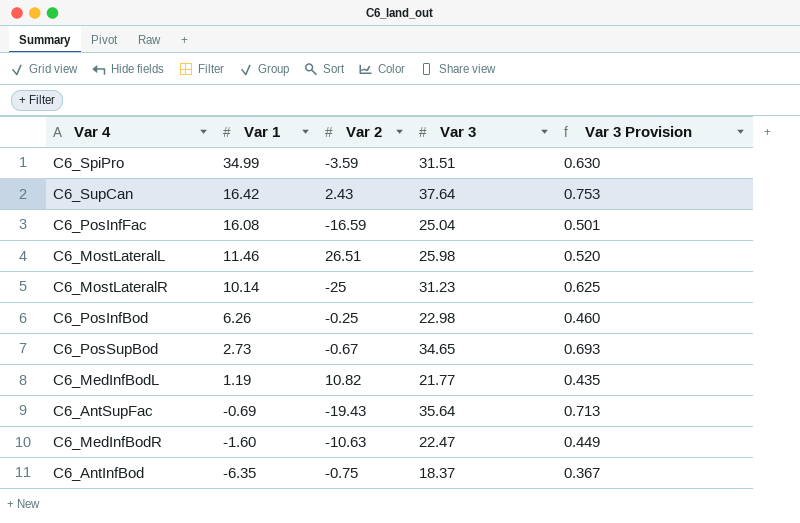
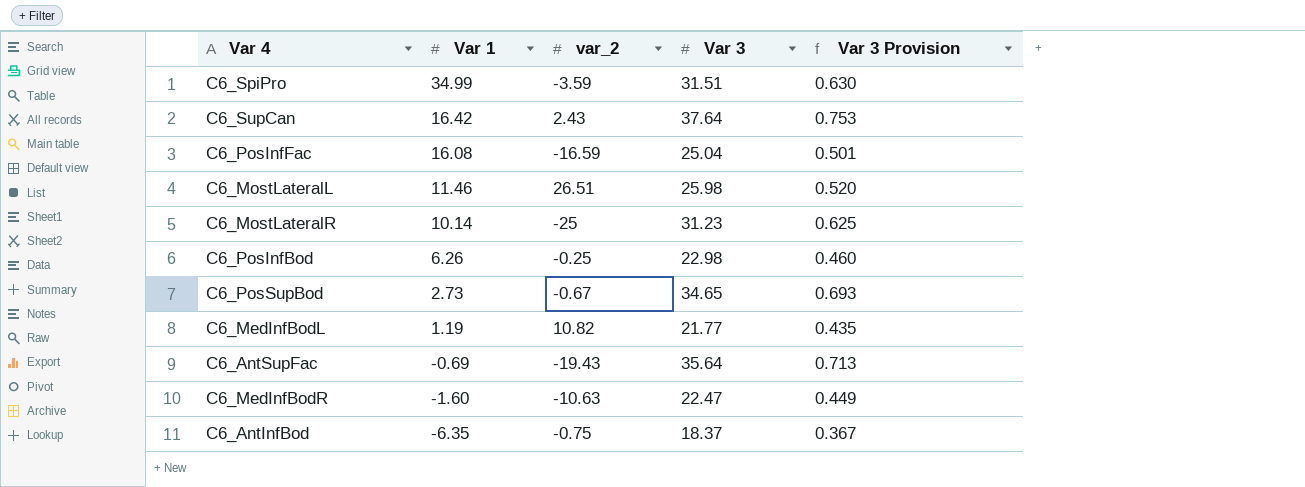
column name: Var 2 -> var_2

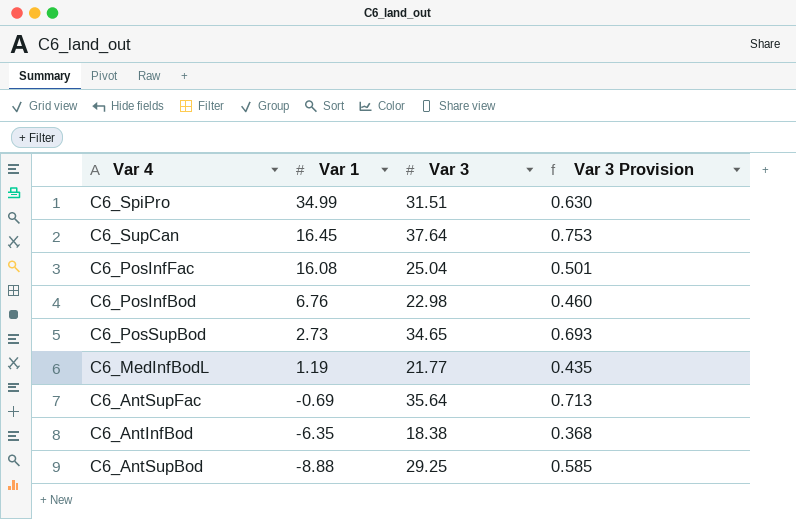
column var_2 | position: 3 -> none
row C6_MostLateralL: 11.46 | 26.51 | 25.98 | 0.520 -> none
row C6_MostLateralR: 10.14 | -25 | 31.23 | 0.625 -> none
row C6_MedInfBodR: -1.60 | -10.63 | 22.47 | 0.449 -> none
C6_SupCan | Var 1: 16.42 -> 16.45
C6_PosInfBod | Var 1: 6.26 -> 6.76
C6_AntInfBod | Var 3: 18.37 -> 18.38
C6_AntInfBod | Var 3 Provision: 0.367 -> 0.368
row C6_AntSupBod: none -> -8.88 | 29.25 | 0.585

